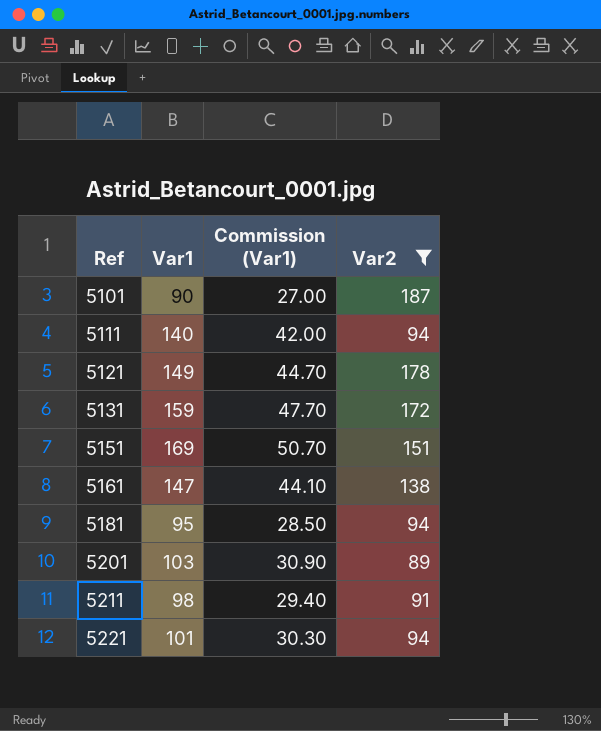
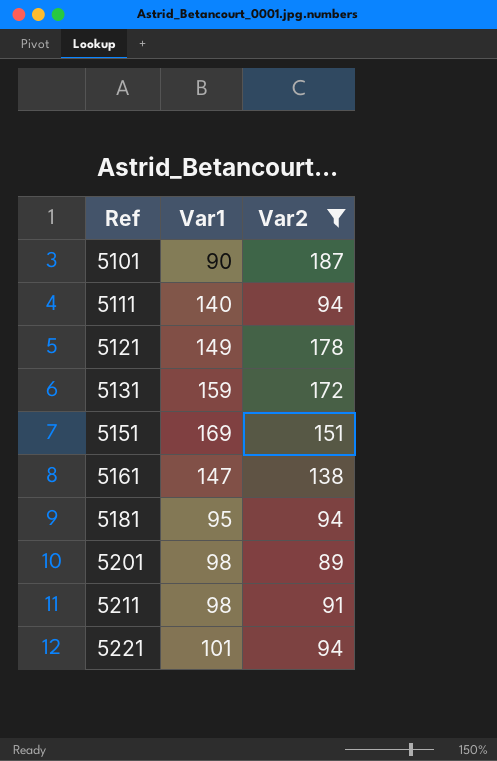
column Commission (Var1) | formula: [Var1] * 0.3 -> none
5201 | Var1: 103 -> 98

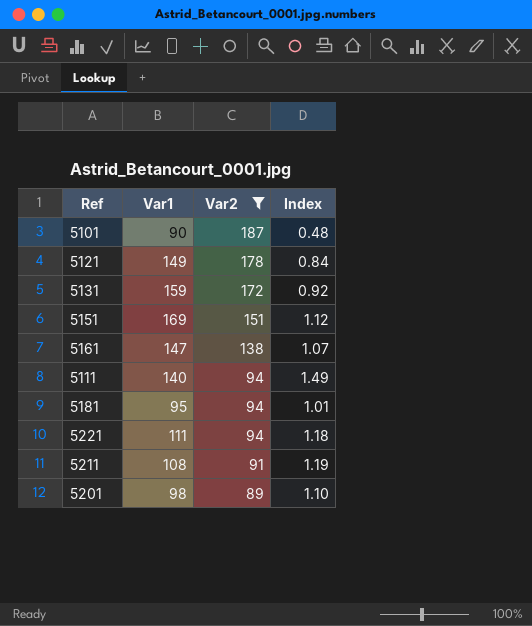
row order: Ref ascending -> Var2 descending
column Index | formula: none -> [Var1] / [Var2]
5221 | Var1: 101 -> 111
5211 | Var1: 98 -> 108

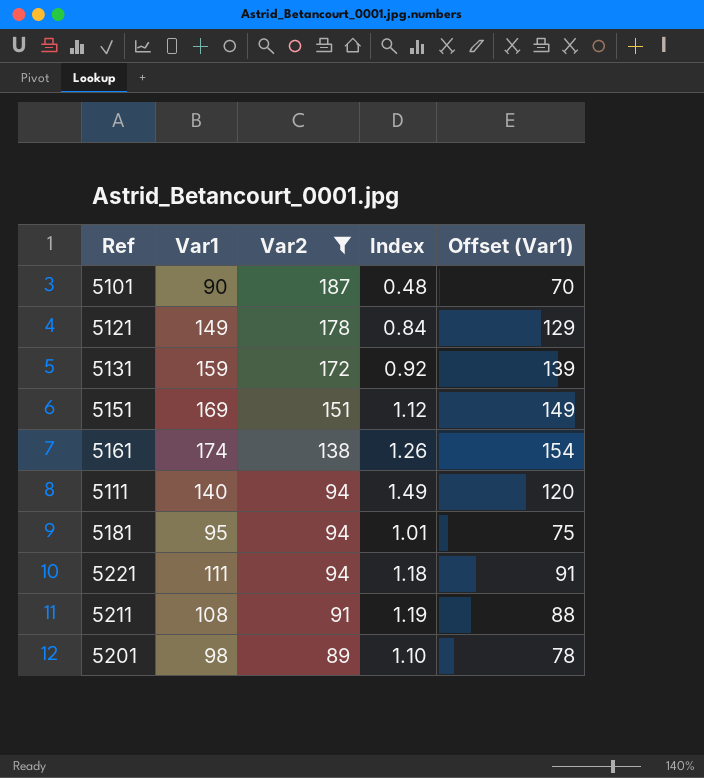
column Offset (Var1) | formula: none -> [Var1] - 20
5161 | Var1: 147 -> 174
5161 | Index: 1.07 -> 1.26

